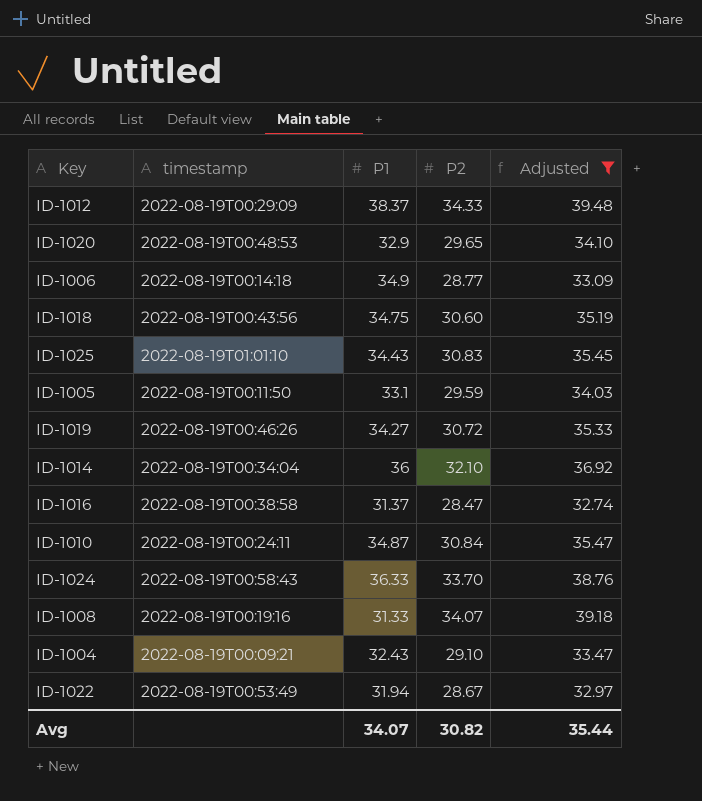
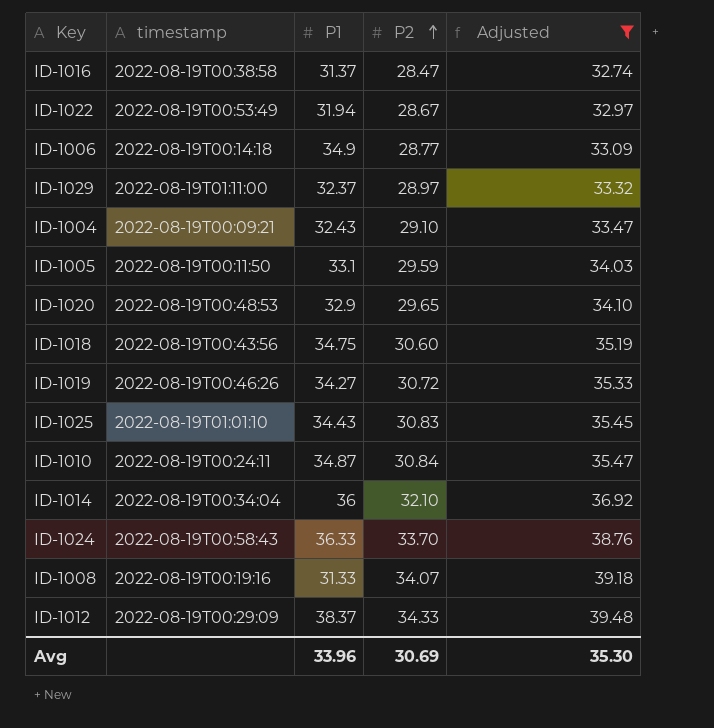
row order: none -> P2 ascending
row ID-1029: none -> 2022-08-19T01:11:00 | 32.37 | 28.97 | 33.32
Avg | P1: 34.07 -> 33.96
Avg | P2: 30.82 -> 30.69
Avg | Adjusted: 35.44 -> 35.30

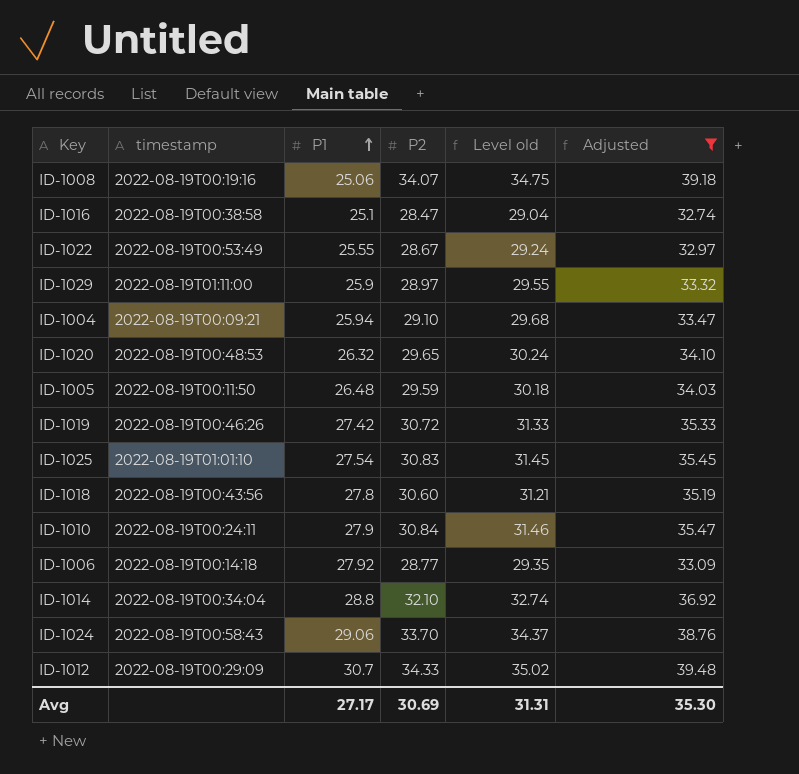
row order: P2 ascending -> P1 ascending
column Level old | formula: none -> [P2] * 1.02
ID-1008 | P1: 31.33 -> 25.06
ID-1016 | P1: 31.37 -> 25.1
ID-1022 | P1: 31.94 -> 25.55
ID-1029 | P1: 32.37 -> 25.9
ID-1004 | P1: 32.43 -> 25.94
ID-1020 | P1: 32.9 -> 26.32
ID-1005 | P1: 33.1 -> 26.48
ID-1019 | P1: 34.27 -> 27.42
ID-1025 | P1: 34.43 -> 27.54
ID-1018 | P1: 34.75 -> 27.8
ID-1010 | P1: 34.87 -> 27.9
ID-1006 | P1: 34.9 -> 27.92
ID-1014 | P1: 36 -> 28.8
ID-1024 | P1: 36.33 -> 29.06
ID-1012 | P1: 38.37 -> 30.7
Avg | P1: 33.96 -> 27.17

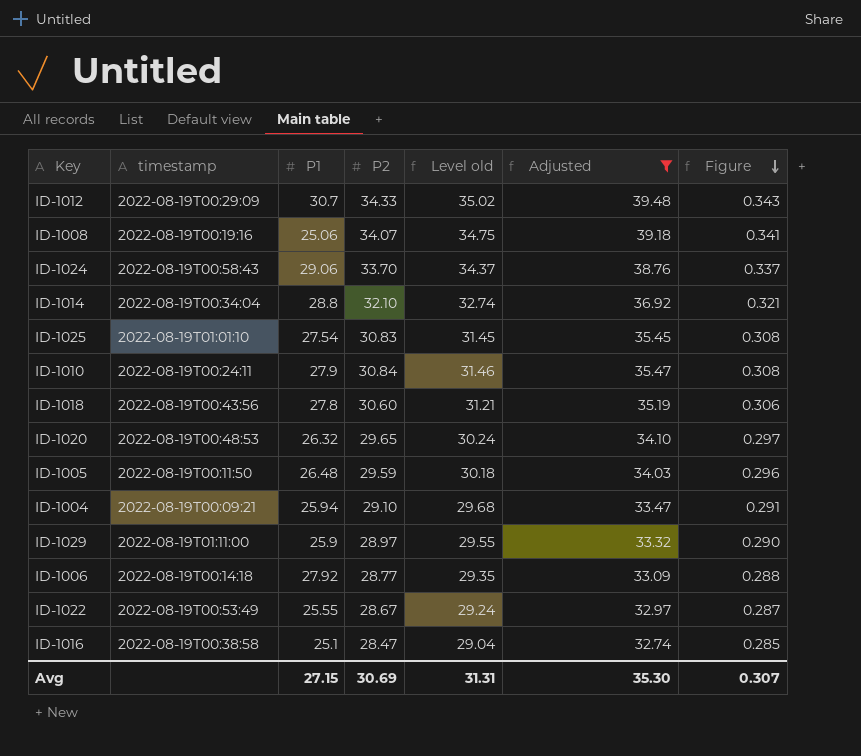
row order: P1 ascending -> Figure descending
column Figure | formula: none -> [P2] * 0.01
row ID-1019: 2022-08-19T00:46:26 | 27.42 | 30.72 | 31.33 | 35.33 -> none
Avg | P1: 27.17 -> 27.15

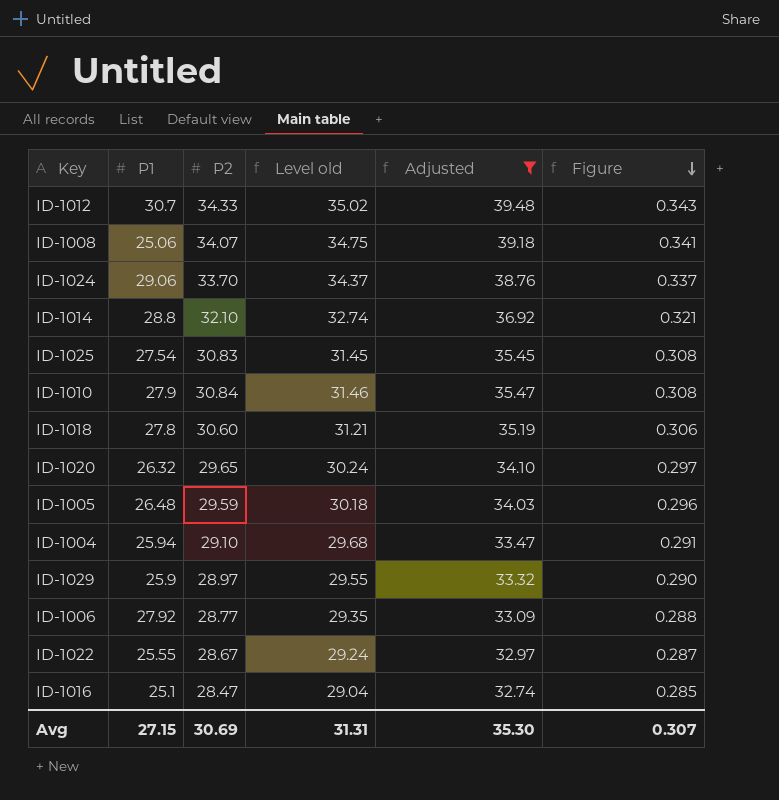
column timestamp | position: 2 -> none

